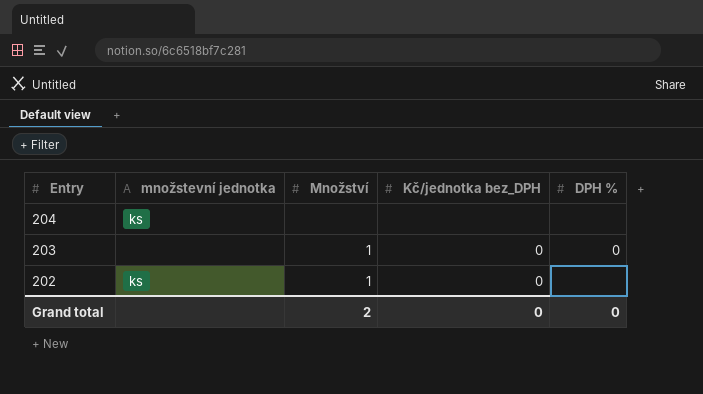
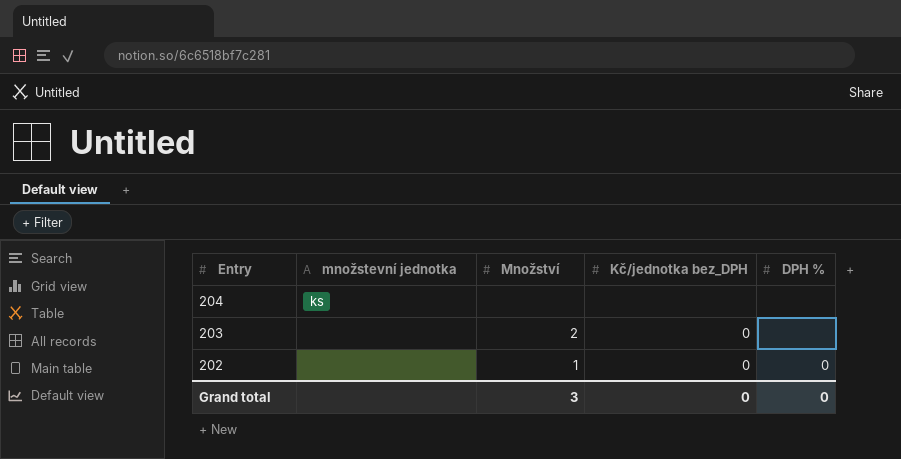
203 | Množství: 1 -> 2
203 | DPH %: 0 -> none
202 | množstevní jednotka: ks -> none
202 | DPH %: none -> 0
Grand total | Množství: 2 -> 3

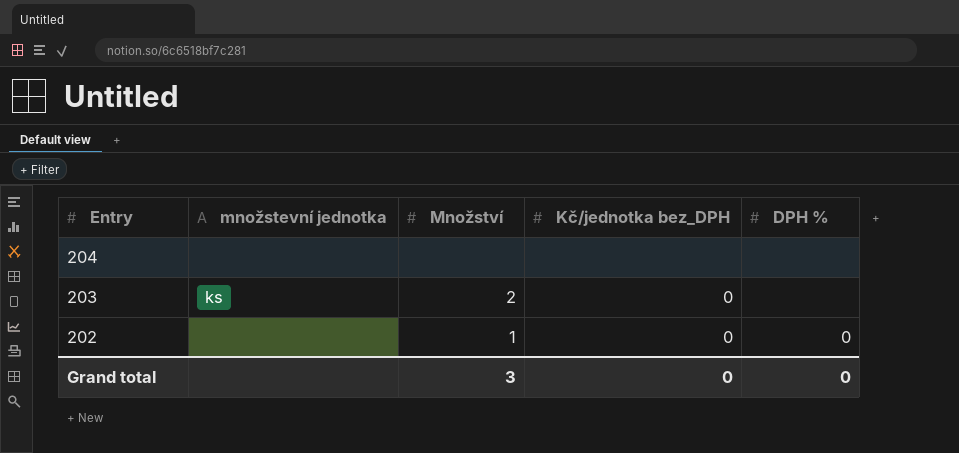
204 | množstevní jednotka: ks -> none
203 | množstevní jednotka: none -> ks

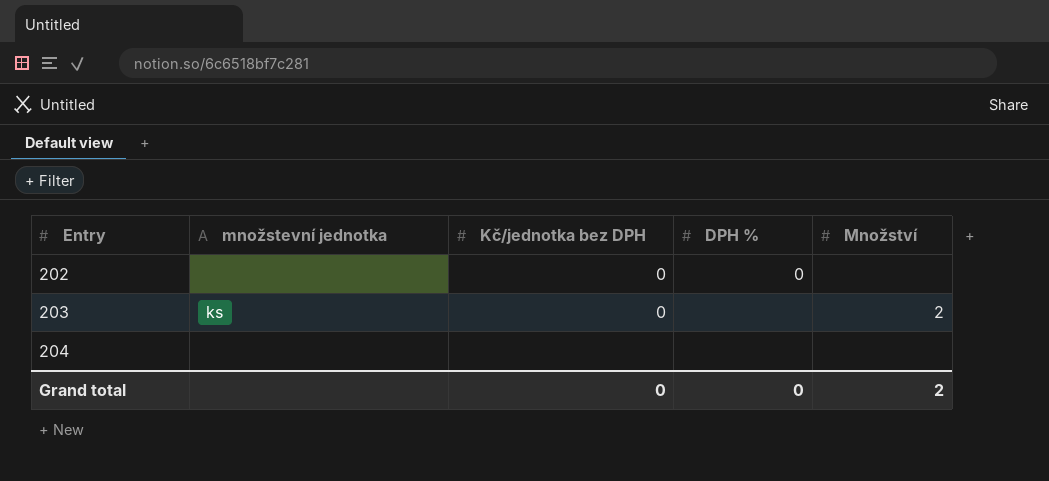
row order: Entry descending -> Entry ascending
column name: Kč/jednotka bez_DPH -> Kč/jednotka bez DPH
column Množství | position: 3 -> 5
202 | Množství: 1 -> none
Grand total | Množství: 3 -> 2

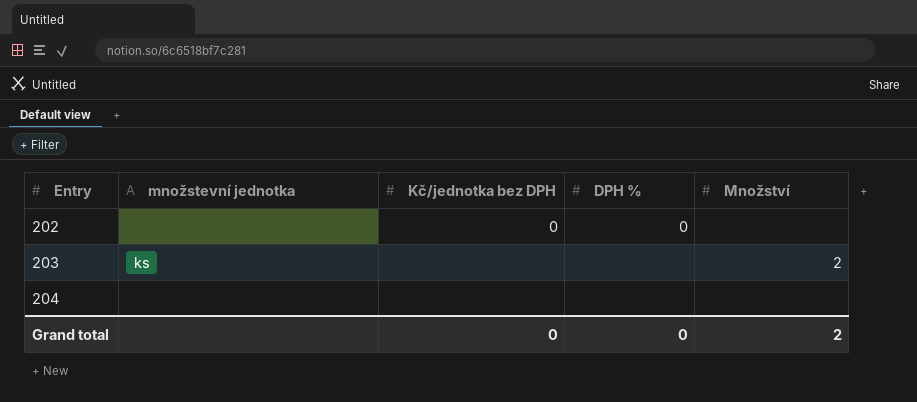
203 | Kč/jednotka bez DPH: 0 -> none

